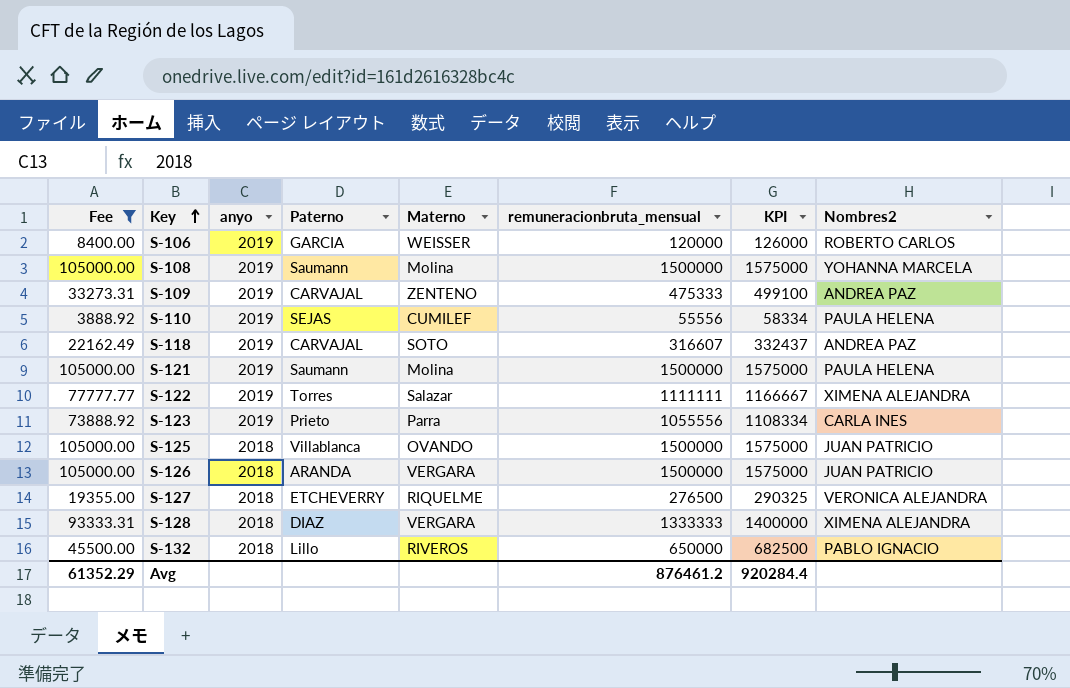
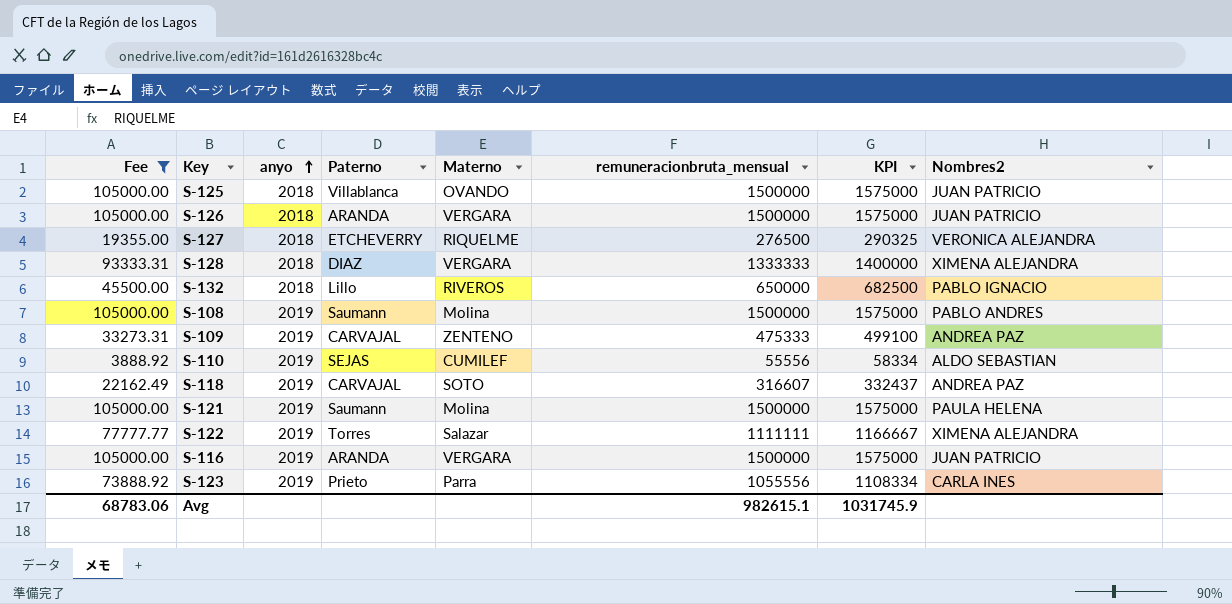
row order: Key ascending -> anyo ascending
row S-106: 8400.00 | 2019 | GARCIA | WEISSER | 120000 | 126000 | ROBERTO CARLOS -> none
S-108 | Nombres2: YOHANNA MARCELA -> PABLO ANDRES
S-110 | Nombres2: PAULA HELENA -> ALDO SEBASTIAN
row S-116: none -> 105000.00 | 2019 | ARANDA | VERGARA | 1500000 | 1575000 | JUAN PATRICIO
Avg | Fee: 61352.29 -> 68783.06
Avg | remuneracionbruta_mensual: 876461.2 -> 982615.1
Avg | KPI: 920284.4 -> 1031745.9

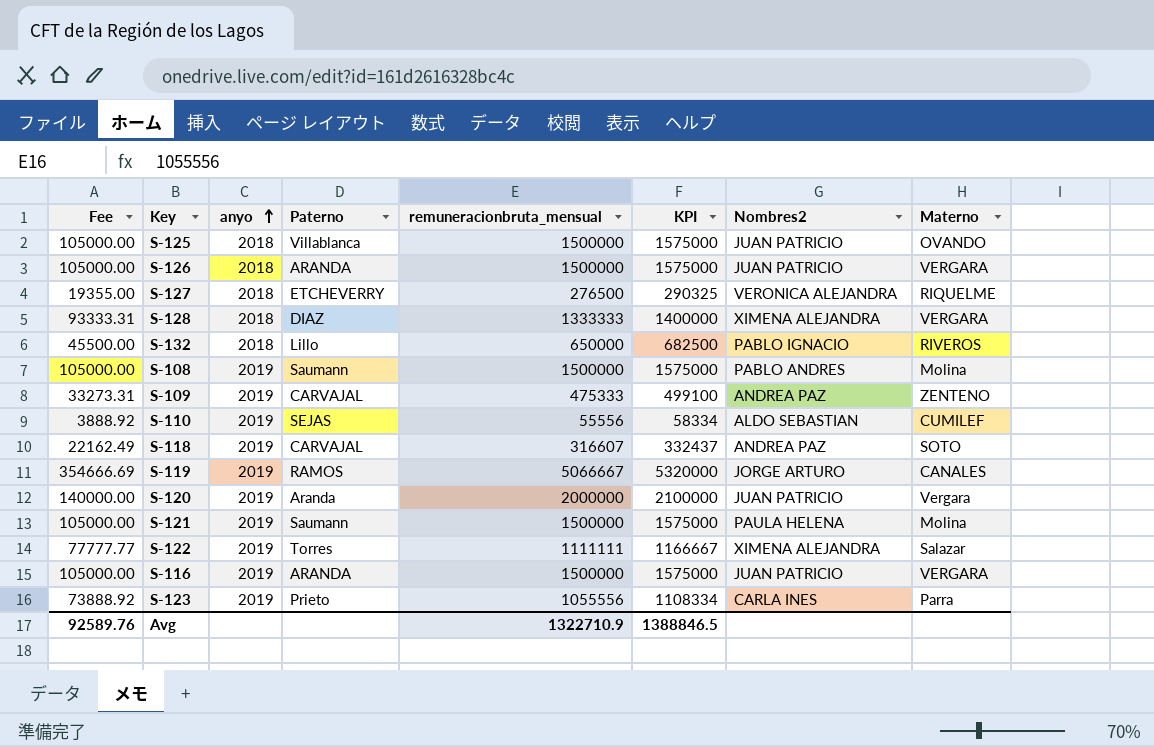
filter: Fee <= 105000.00 -> none
column Materno | position: 5 -> 8
Avg | Fee: 68783.06 -> 92589.76
Avg | remuneracionbruta_mensual: 982615.1 -> 1322710.9
Avg | KPI: 1031745.9 -> 1388846.5

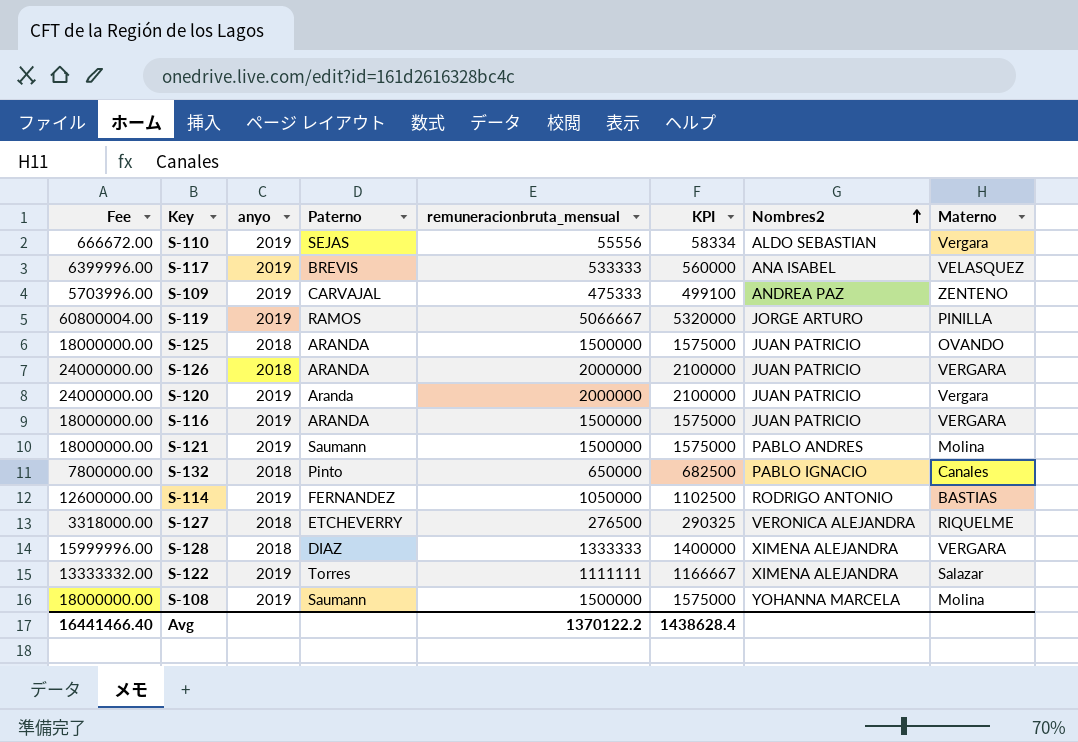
row order: anyo ascending -> Nombres2 ascending
column Fee | formula: [remuneracionbruta_mensual] * 0.07 -> [remuneracionbruta_mensual] * 12
row S-118: 22162.49 | 2019 | CARVAJAL | 316607 | 332437 | ANDREA PAZ | SOTO -> none
row S-123: 73888.92 | 2019 | Prieto | 1055556 | 1108334 | CARLA INES | Parra -> none
S-110 | Materno: CUMILEF -> Vergara
row S-117: none -> 6399996.00 | 2019 | BREVIS | 533333 | 560000 | ANA ISABEL | VELASQUEZ
S-119 | Materno: CANALES -> PINILLA
S-125 | Paterno: Villablanca -> ARANDA
S-126 | remuneracionbruta_mensual: 1500000 -> 2000000
S-126 | KPI: 1575000 -> 2100000
S-121 | Nombres2: PAULA HELENA -> PABLO ANDRES
S-132 | Paterno: Lillo -> Pinto
S-132 | Materno: RIVEROS -> Canales
row S-114: none -> 12600000.00 | 2019 | FERNANDEZ | 1050000 | 1102500 | RODRIGO ANTONIO | BASTIAS
S-108 | Nombres2: PABLO ANDRES -> YOHANNA MARCELA
Avg | Fee: 92589.76 -> 16441466.40
Avg | remuneracionbruta_mensual: 1322710.9 -> 1370122.2
Avg | KPI: 1388846.5 -> 1438628.4

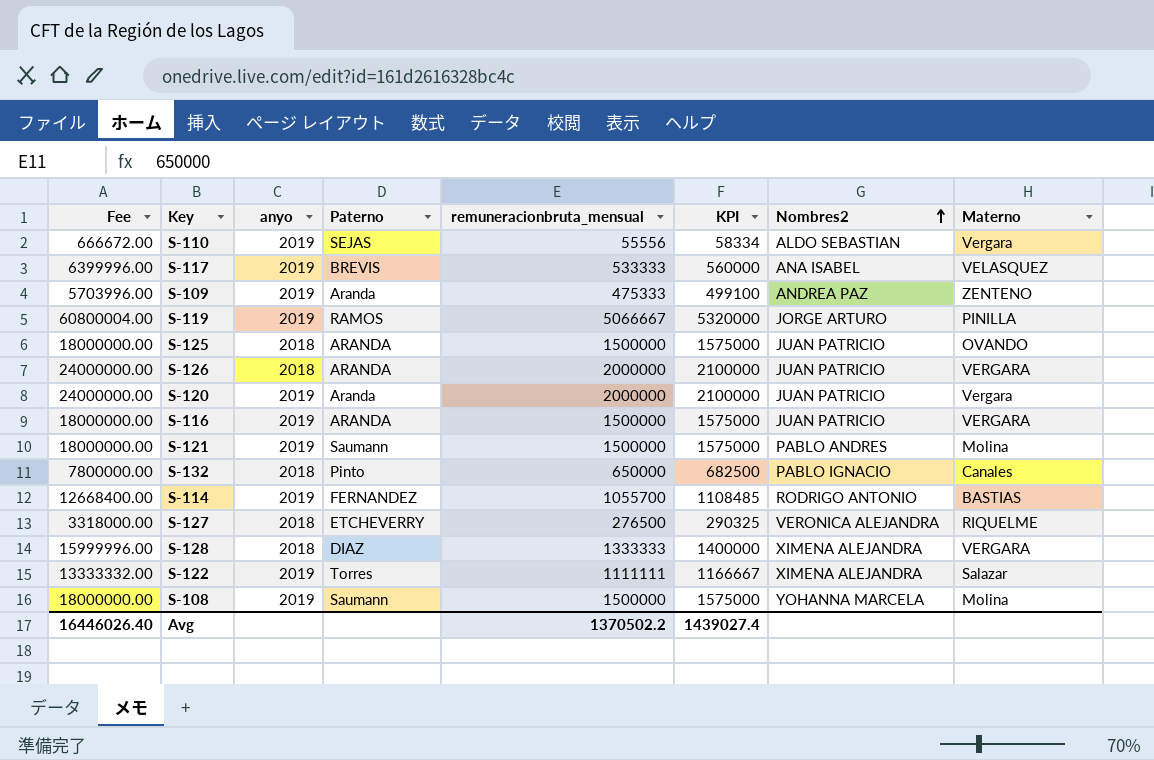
S-109 | Paterno: CARVAJAL -> Aranda
S-114 | Fee: 12600000.00 -> 12668400.00
S-114 | remuneracionbruta_mensual: 1050000 -> 1055700
S-114 | KPI: 1102500 -> 1108485
Avg | Fee: 16441466.40 -> 16446026.40
Avg | remuneracionbruta_mensual: 1370122.2 -> 1370502.2
Avg | KPI: 1438628.4 -> 1439027.4

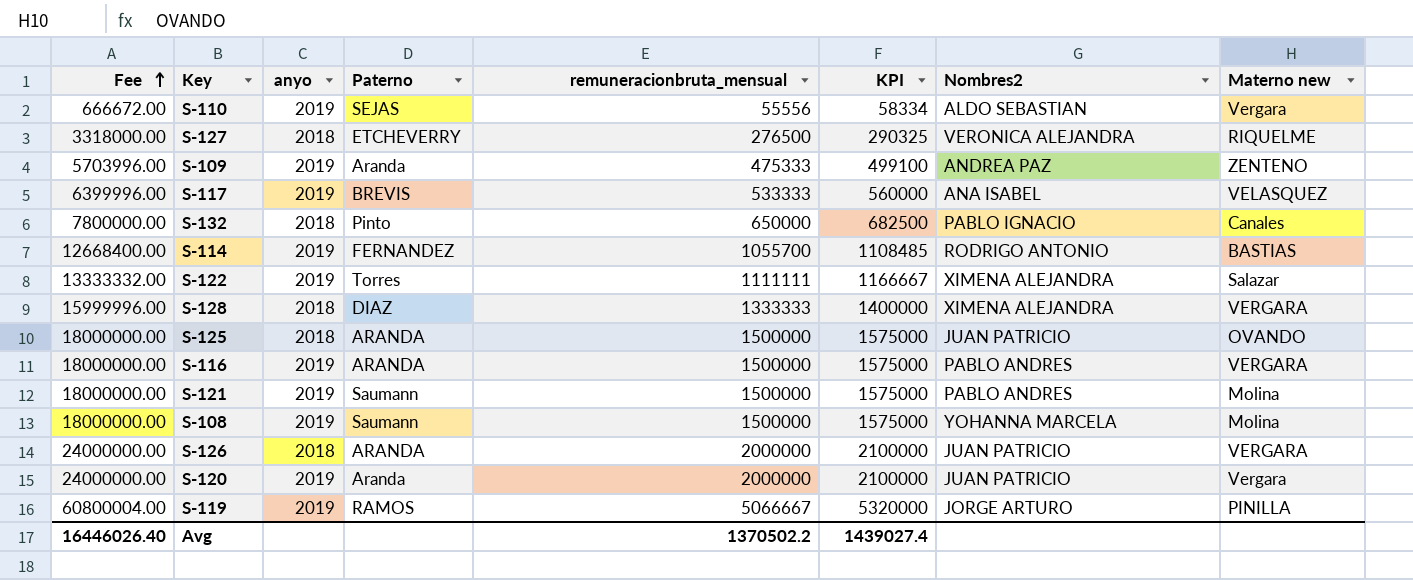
row order: Nombres2 ascending -> Fee ascending
column name: Materno -> Materno new
S-116 | Nombres2: JUAN PATRICIO -> PABLO ANDRES

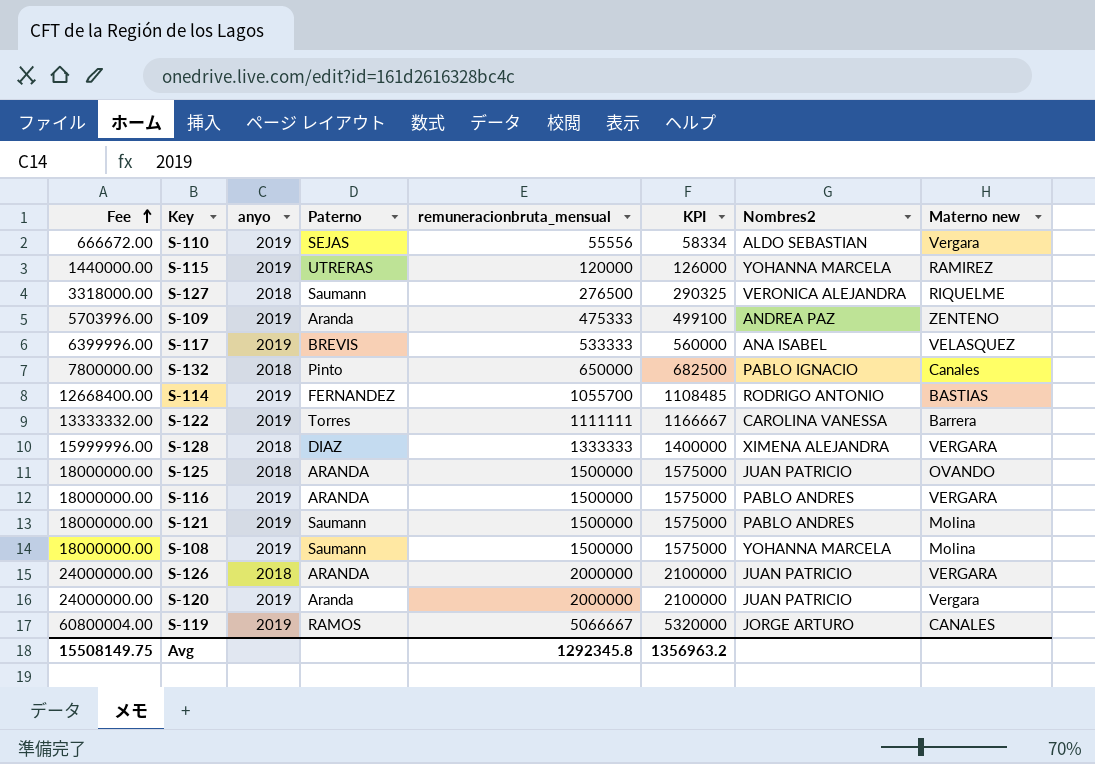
row S-115: none -> 1440000.00 | 2019 | UTRERAS | 120000 | 126000 | YOHANNA MARCELA | RAMIREZ
S-127 | Paterno: ETCHEVERRY -> Saumann
S-122 | Nombres2: XIMENA ALEJANDRA -> CAROLINA VANESSA
S-122 | Materno new: Salazar -> Barrera
S-119 | Materno new: PINILLA -> CANALES
Avg | Fee: 16446026.40 -> 15508149.75
Avg | remuneracionbruta_mensual: 1370502.2 -> 1292345.8
Avg | KPI: 1439027.4 -> 1356963.2

